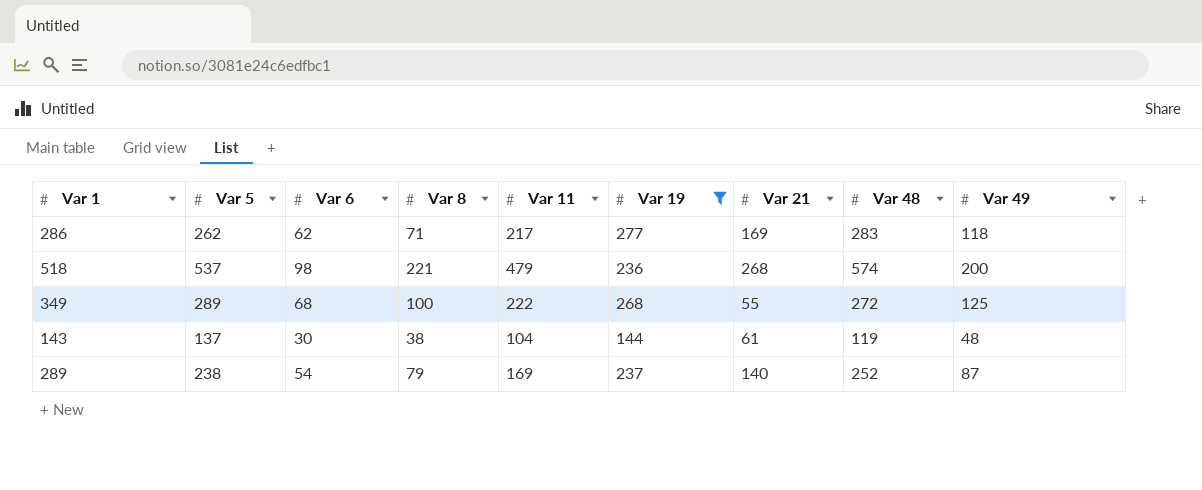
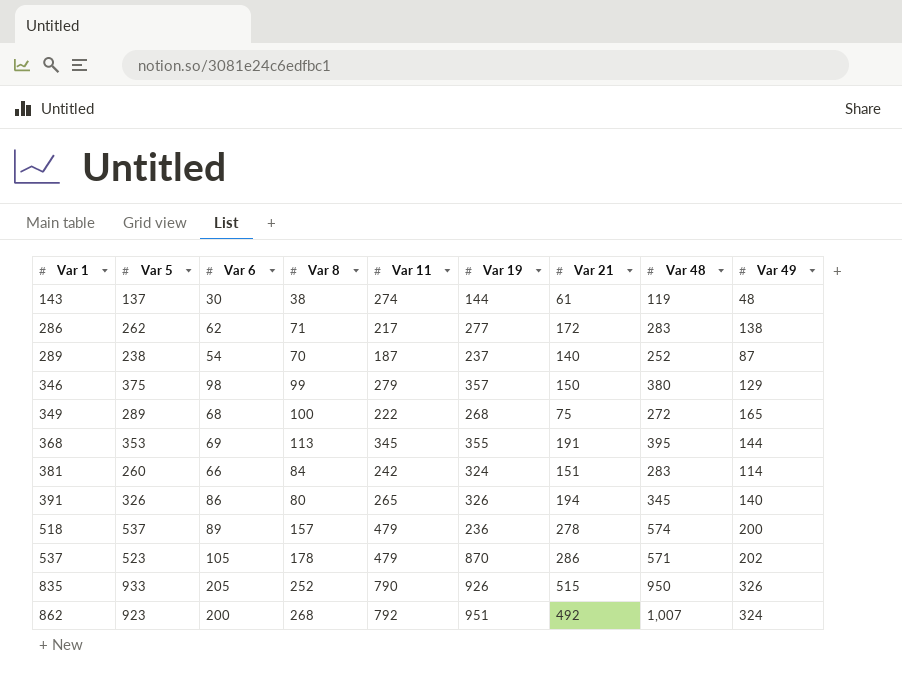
filter: Var 19 <= 277 -> none
row order: none -> Var 1 ascending
143 | Var 11: 104 -> 274
286 | Var 21: 169 -> 172
286 | Var 49: 118 -> 138
289 | Var 8: 79 -> 70
289 | Var 11: 169 -> 187
349 | Var 21: 55 -> 75
349 | Var 49: 125 -> 165
518 | Var 6: 98 -> 89
518 | Var 8: 221 -> 157
518 | Var 21: 268 -> 278

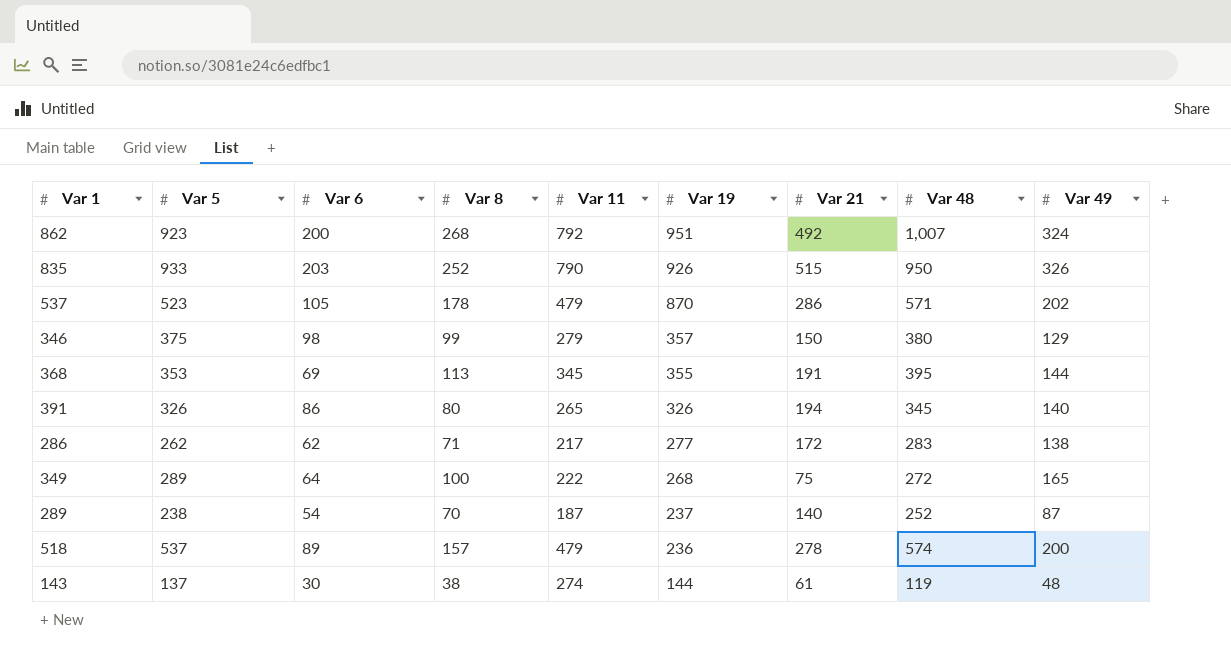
row order: Var 1 ascending -> Var 19 descending
row 381: 260 | 66 | 84 | 242 | 324 | 151 | 283 | 114 -> none
835 | Var 6: 205 -> 203
349 | Var 6: 68 -> 64

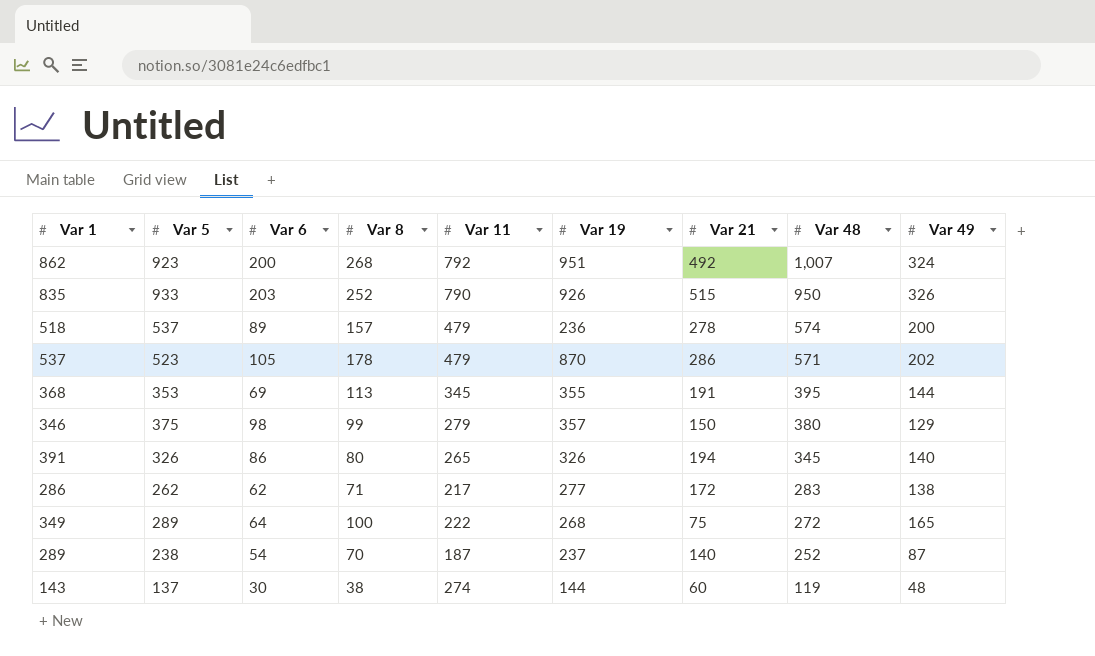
row order: Var 19 descending -> Var 48 descending
143 | Var 21: 61 -> 60

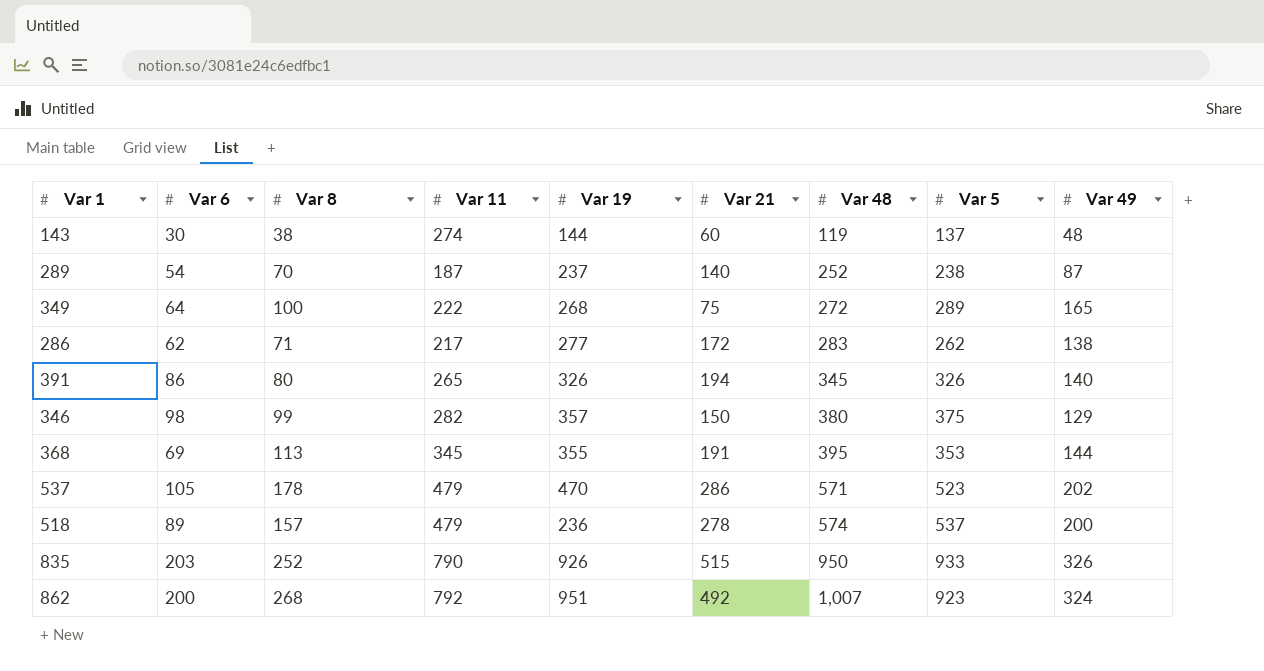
row order: Var 48 descending -> Var 48 ascending
column Var 5 | position: 2 -> 8
346 | Var 11: 279 -> 282
537 | Var 19: 870 -> 470

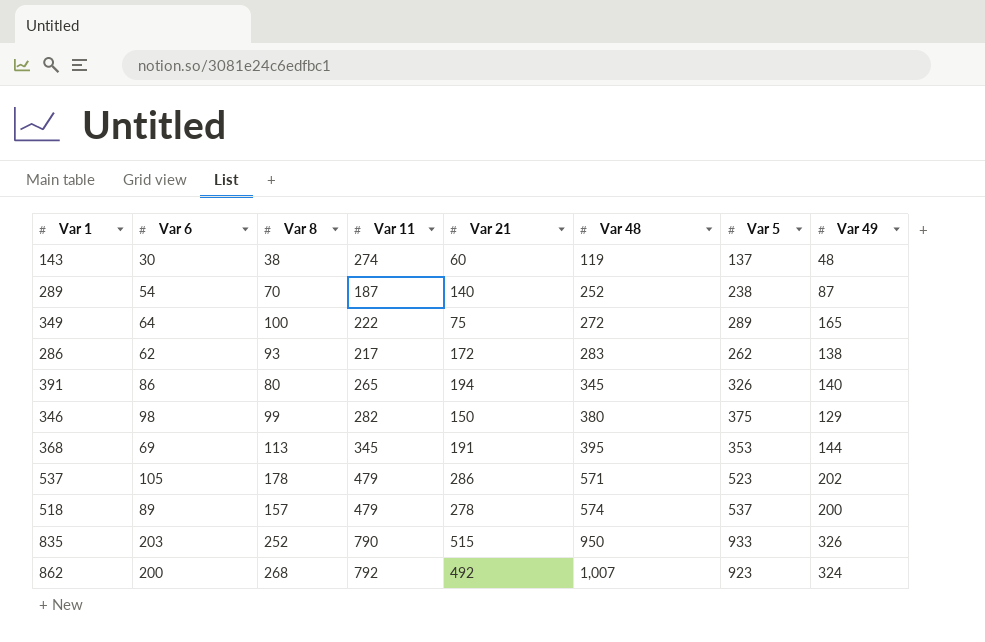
column Var 19 | position: 5 -> none
286 | Var 8: 71 -> 93

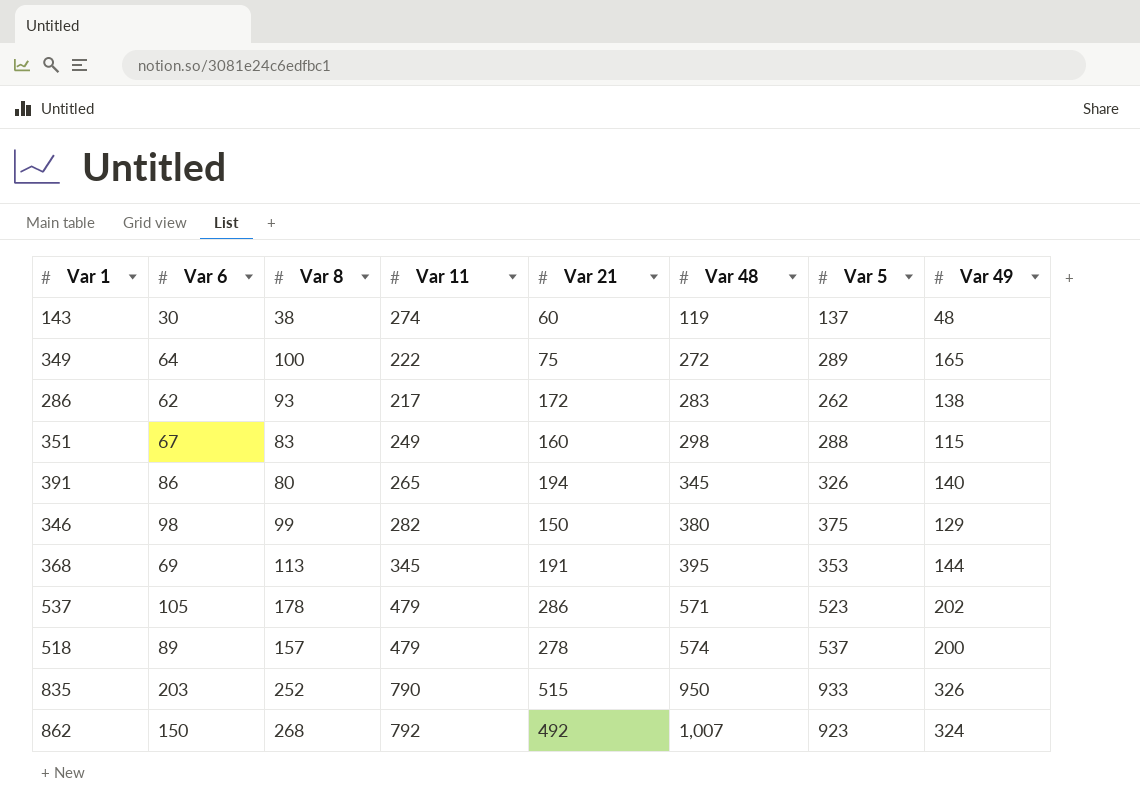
row 289: 54 | 70 | 187 | 140 | 252 | 238 | 87 -> none
row 351: none -> 67 | 83 | 249 | 160 | 298 | 288 | 115
862 | Var 6: 200 -> 150

